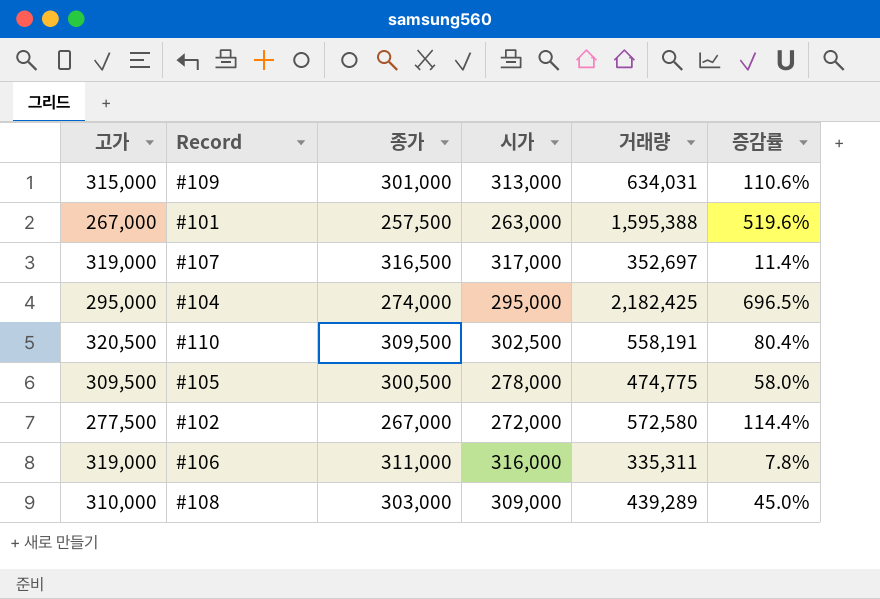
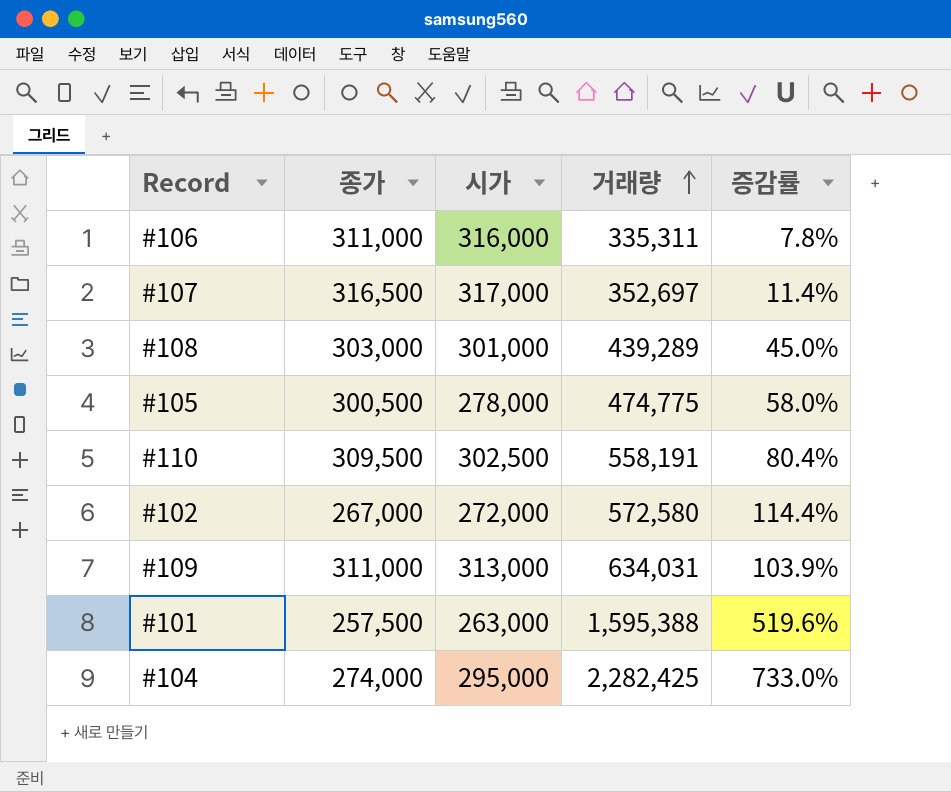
row order: none -> 거래량 ascending
column 고가 | position: 1 -> none
#108 | 시가: 309,000 -> 301,000
#109 | 종가: 301,000 -> 311,000
#109 | 증감률: 110.6% -> 103.9%
#104 | 거래량: 2,182,425 -> 2,282,425
#104 | 증감률: 696.5% -> 733.0%

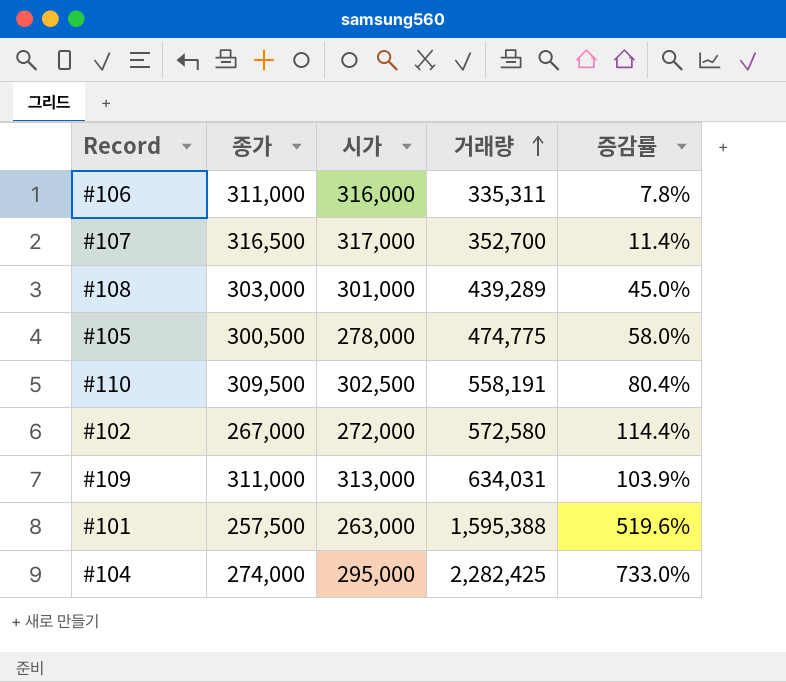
#107 | 거래량: 352,697 -> 352,700

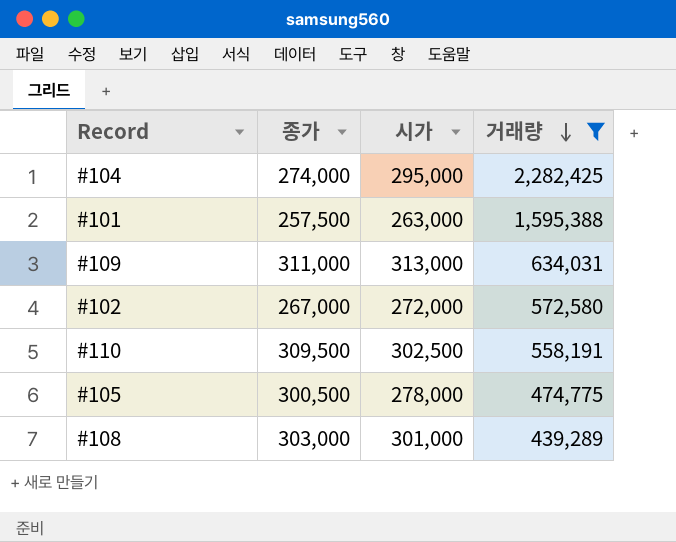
filter: none -> 거래량 >= 439,289
row order: 거래량 ascending -> 거래량 descending
column 증감률 | formula: ([거래량] - [종가]) / [종가] -> none

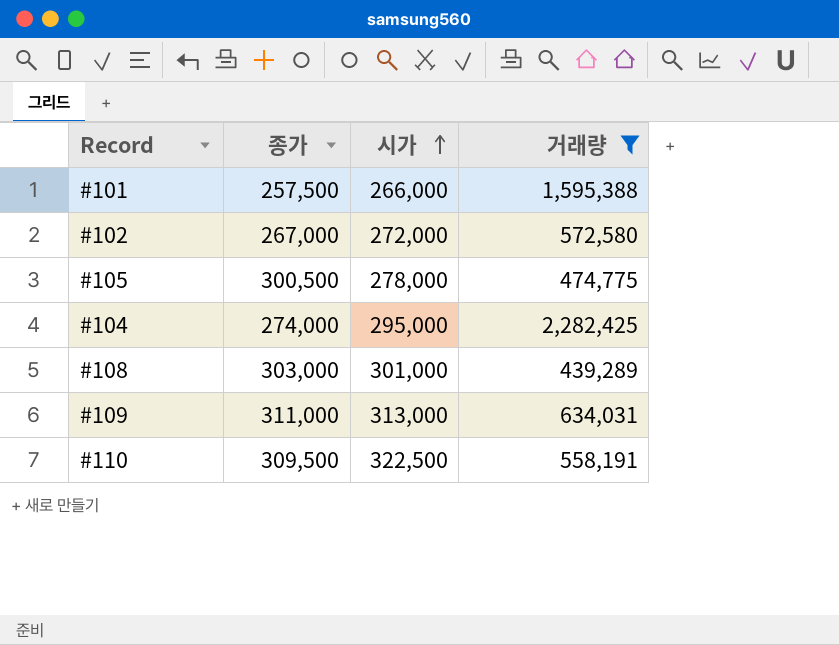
row order: 거래량 descending -> 시가 ascending
#101 | 시가: 263,000 -> 266,000
#110 | 시가: 302,500 -> 322,500

